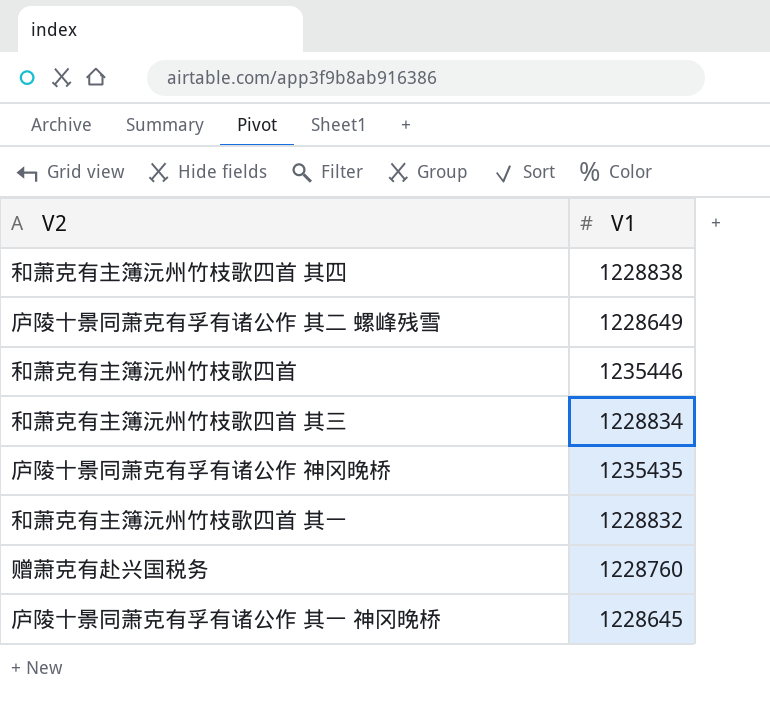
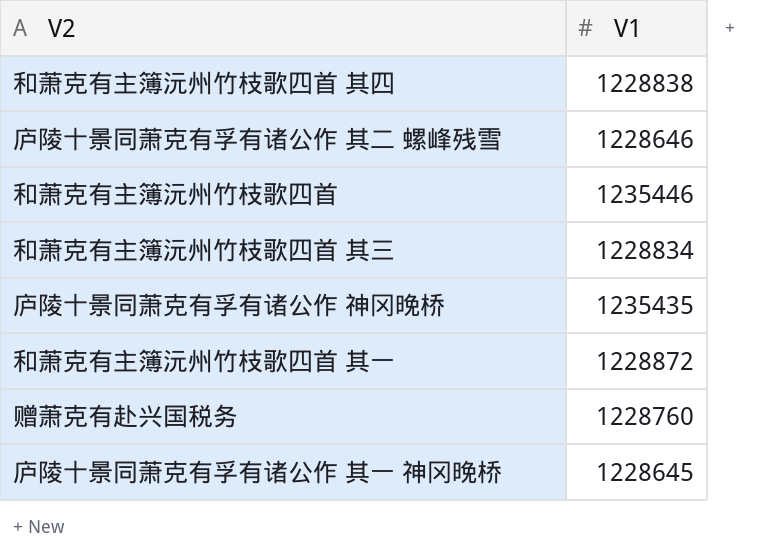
庐陵十景同萧克有孚有诸公作 其二 螺峰残雪 | V1: 1228649 -> 1228646
和萧克有主簿沅州竹枝歌四首 其一 | V1: 1228832 -> 1228872

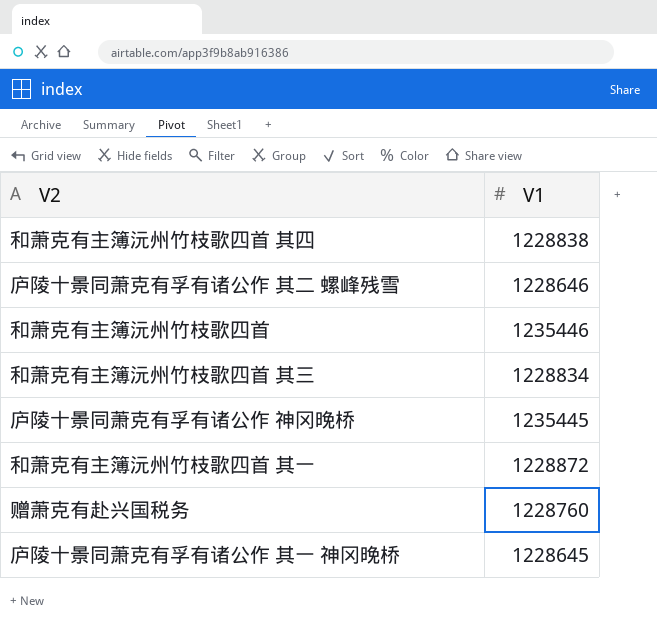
庐陵十景同萧克有孚有诸公作 神冈晚桥 | V1: 1235435 -> 1235445

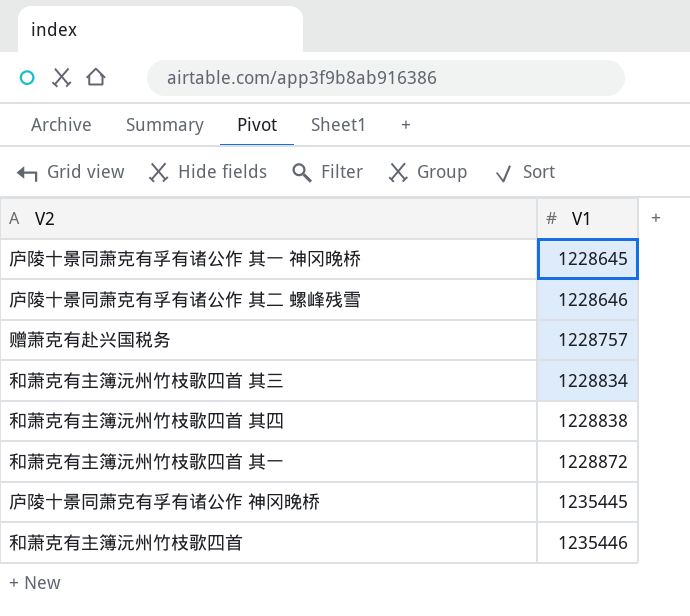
row order: none -> V1 ascending
赠萧克有赴兴国税务 | V1: 1228760 -> 1228757

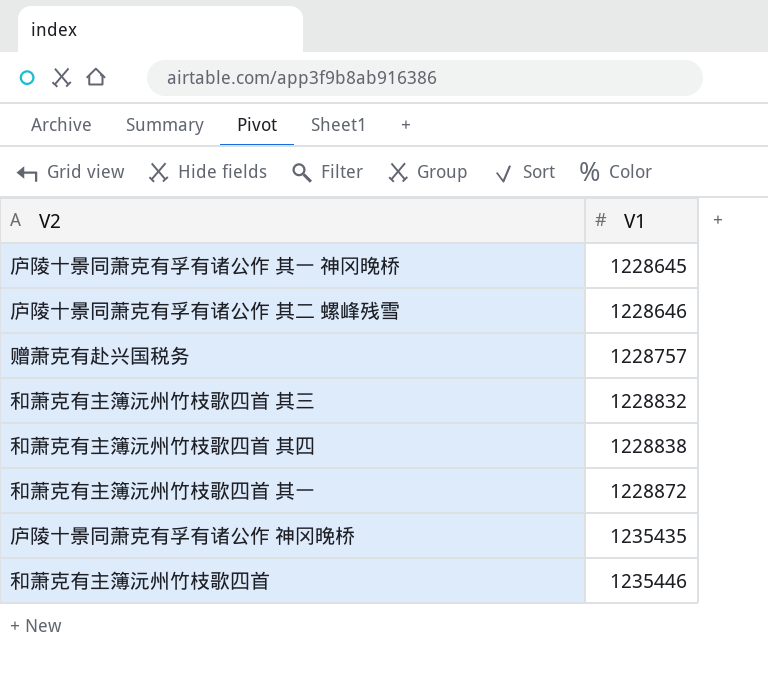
和萧克有主簿沅州竹枝歌四首 其三 | V1: 1228834 -> 1228832
庐陵十景同萧克有孚有诸公作 神冈晚桥 | V1: 1235445 -> 1235435

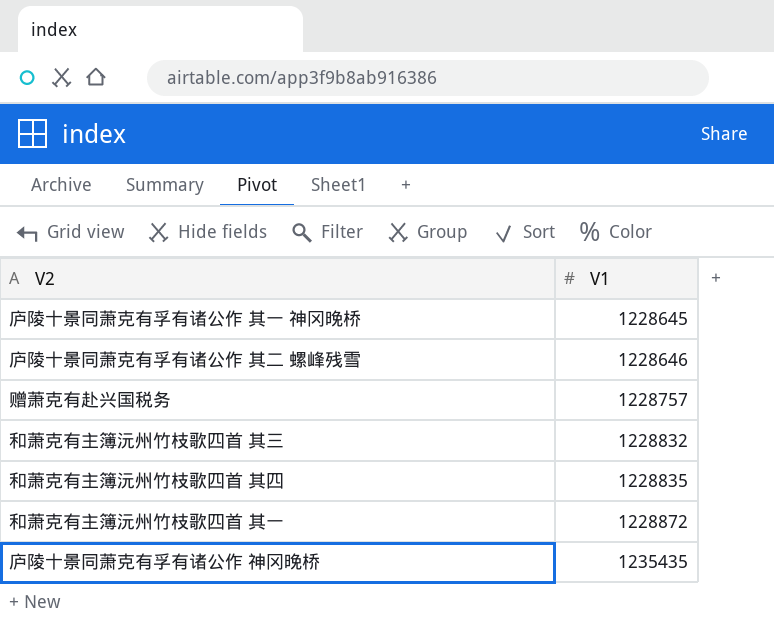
row 和萧克有主簿沅州竹枝歌四首: 1235446 -> none
和萧克有主簿沅州竹枝歌四首 其四 | V1: 1228838 -> 1228835

